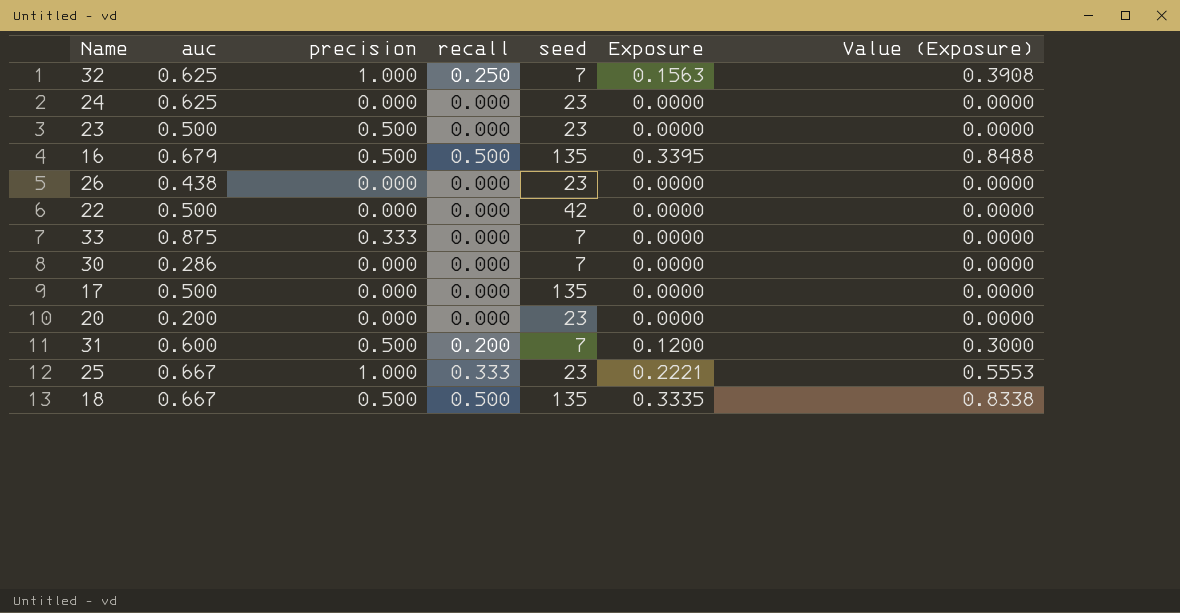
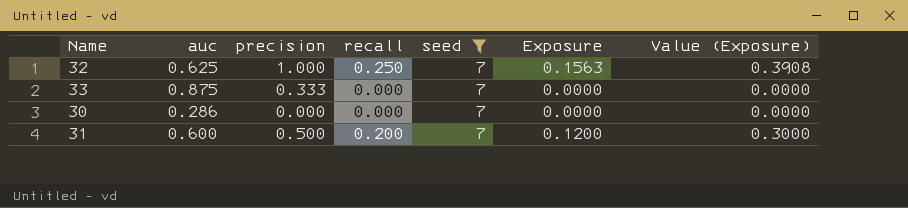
filter: none -> seed = 7

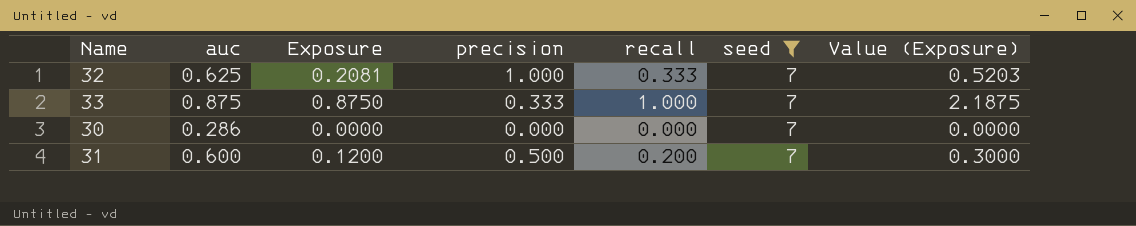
column Exposure | position: 6 -> 3
32 | Exposure: 0.1563 -> 0.2081
32 | recall: 0.250 -> 0.333
32 | Value (Exposure): 0.3908 -> 0.5203
33 | Exposure: 0.0000 -> 0.8750
33 | recall: 0.000 -> 1.000
33 | Value (Exposure): 0.0000 -> 2.1875

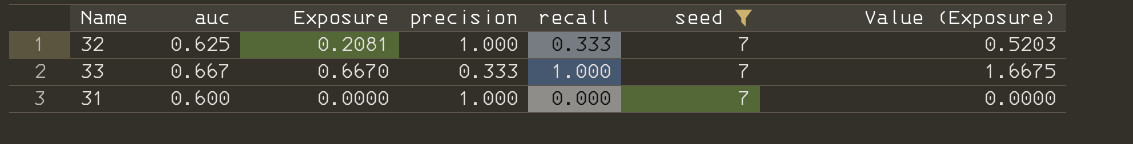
row 30: 0.286 | 0.0000 | 0.000 | 0.000 | 7 | 0.0000 -> none
33 | auc: 0.875 -> 0.667
33 | Exposure: 0.8750 -> 0.6670
33 | Value (Exposure): 2.1875 -> 1.6675
31 | Exposure: 0.1200 -> 0.0000
31 | precision: 0.500 -> 1.000
31 | recall: 0.200 -> 0.000
31 | Value (Exposure): 0.3000 -> 0.0000

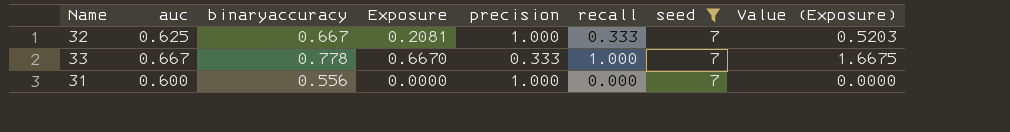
column binaryaccuracy | position: none -> 3

